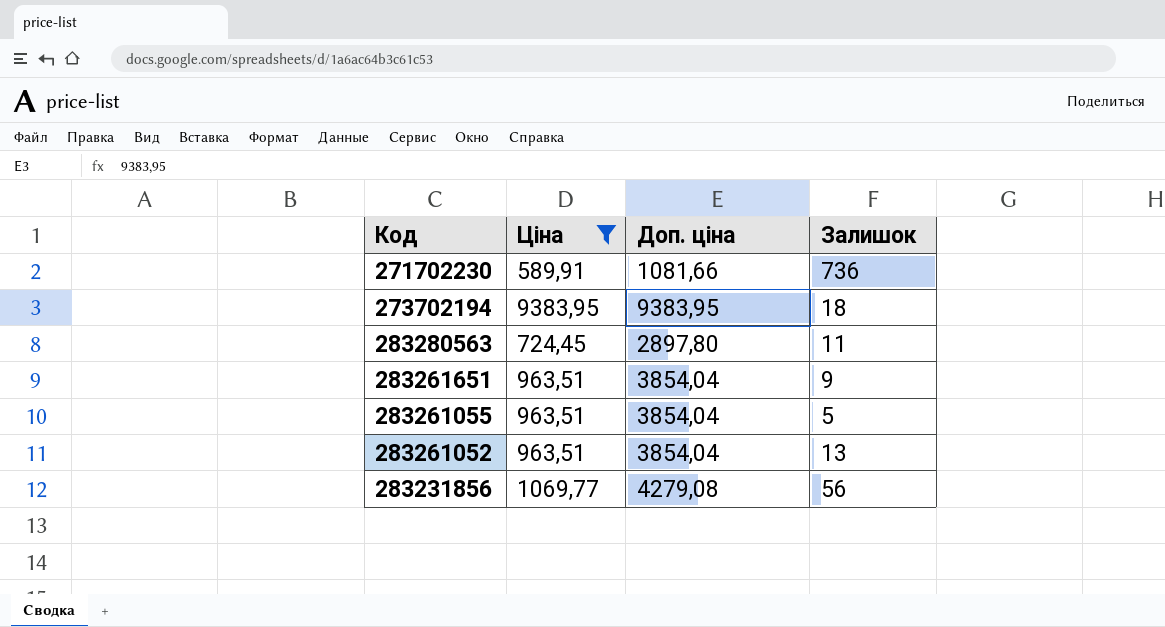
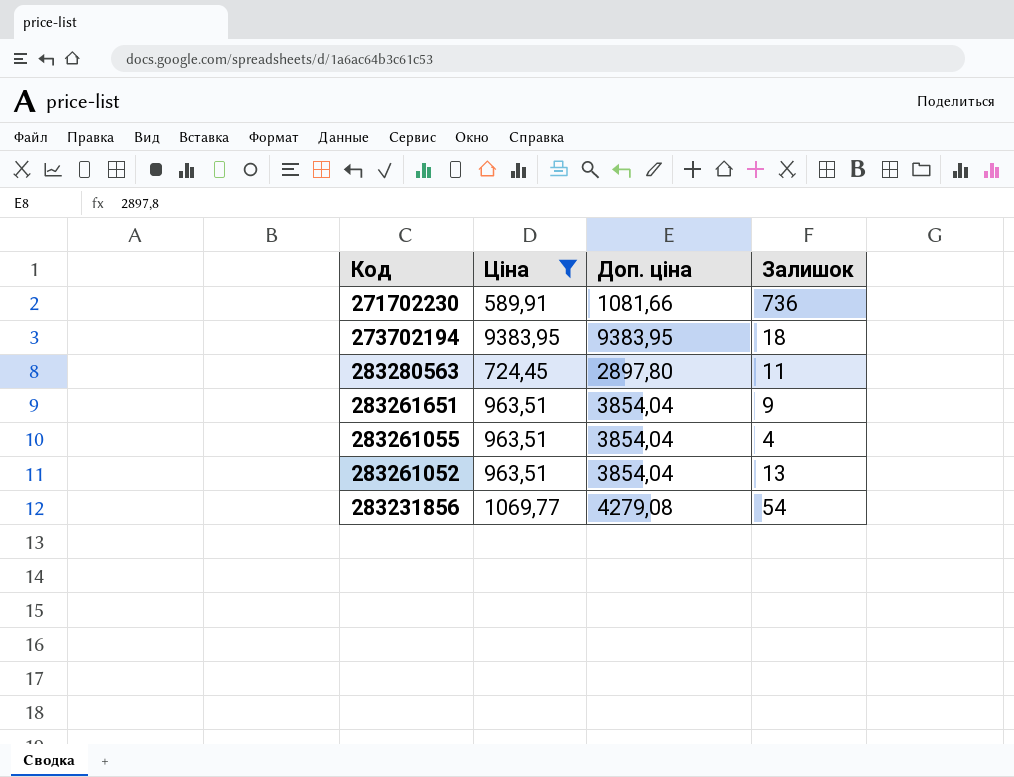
283261055 | Залишок: 5 -> 4
283231856 | Залишок: 56 -> 54

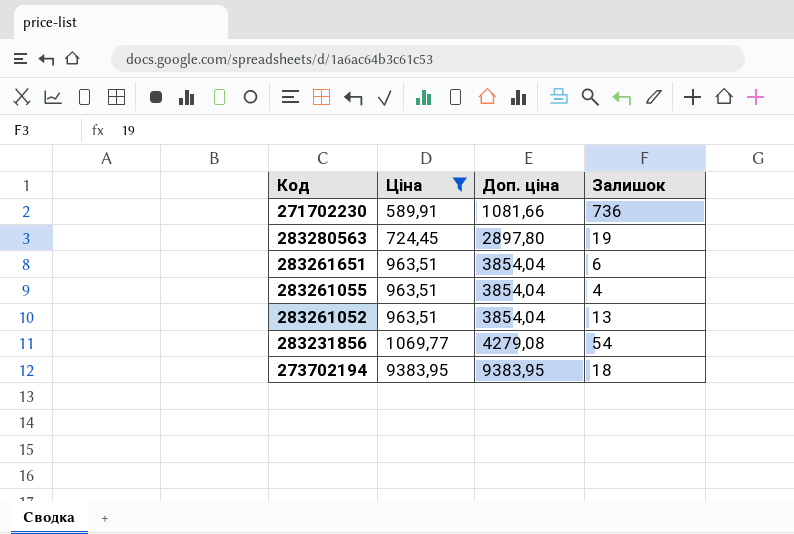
row order: none -> Ціна ascending
283280563 | Залишок: 11 -> 19
283261651 | Залишок: 9 -> 6

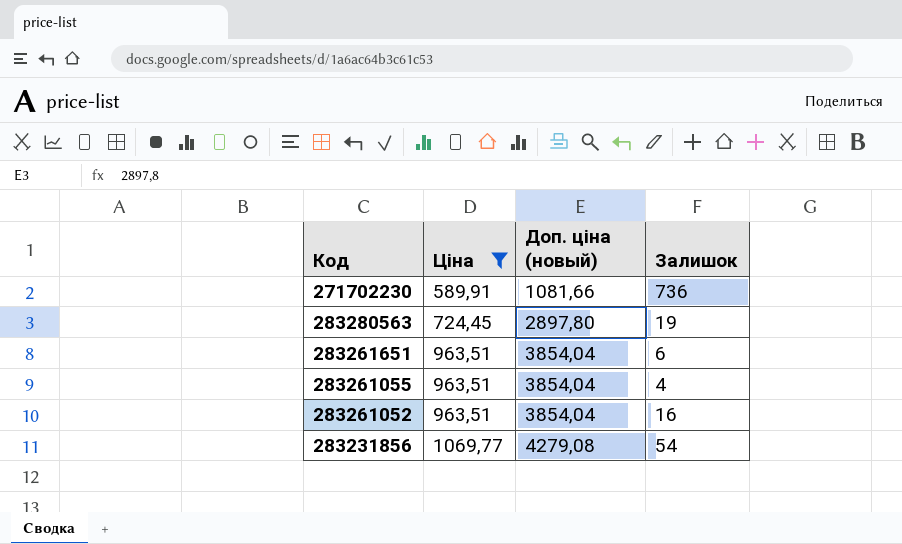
column name: Доп. ціна -> Доп. ціна (новый)
row 273702194: 9383,95 | 9383,95 | 18 -> none
283261052 | Залишок: 13 -> 16

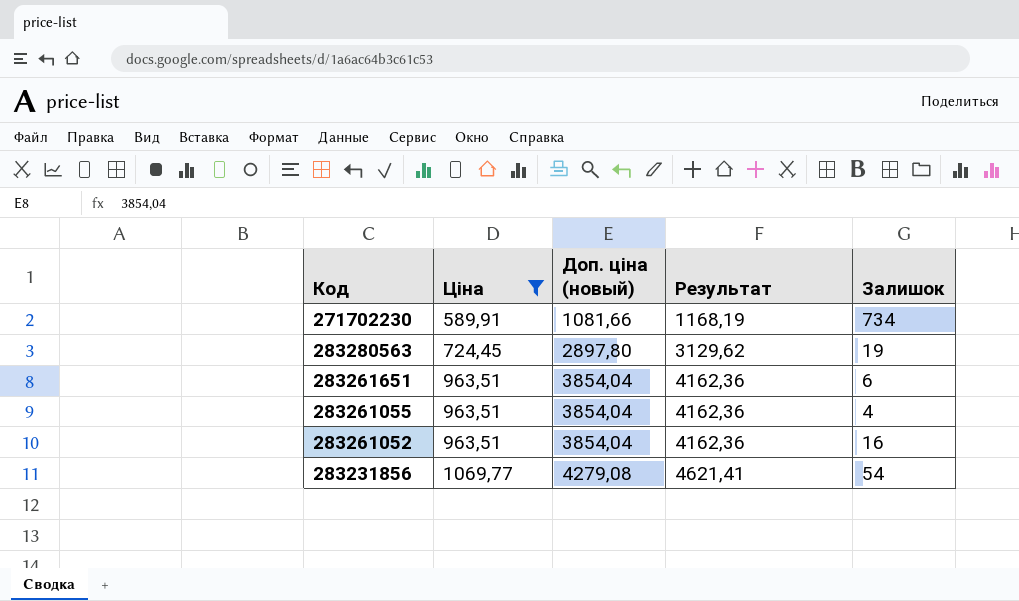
column Результат | formula: none -> [Доп. ціна (новый)] * 1,08
271702230 | Залишок: 736 -> 734

